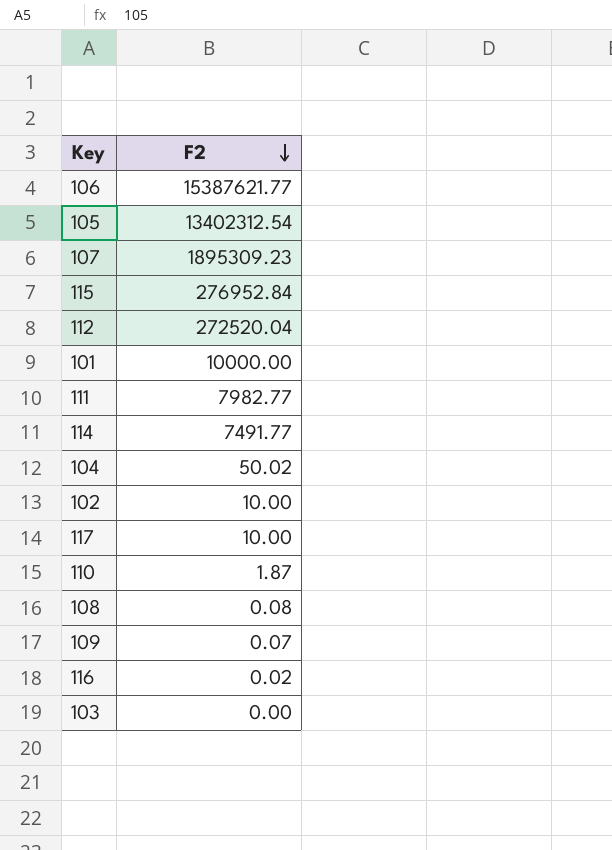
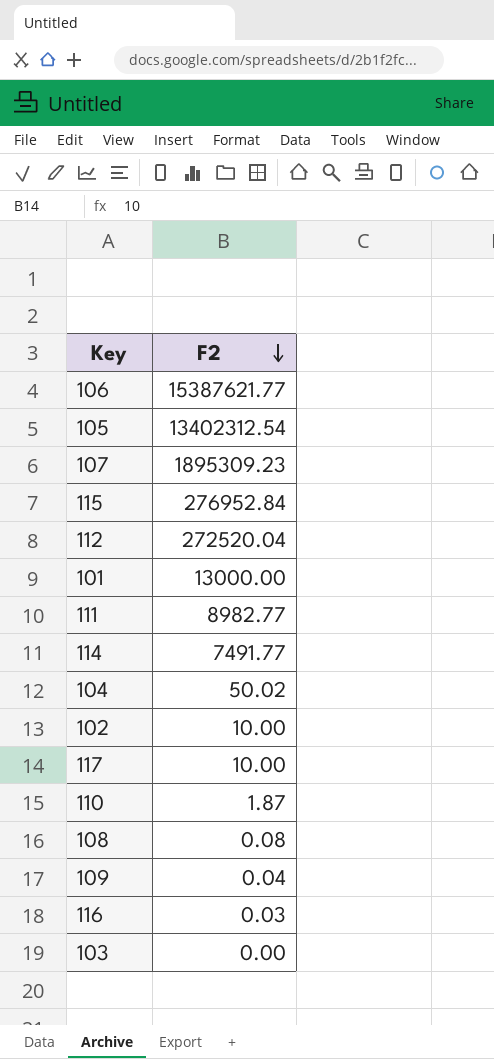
101 | F2: 10000.00 -> 13000.00
111 | F2: 7982.77 -> 8982.77
109 | F2: 0.07 -> 0.04
116 | F2: 0.02 -> 0.03

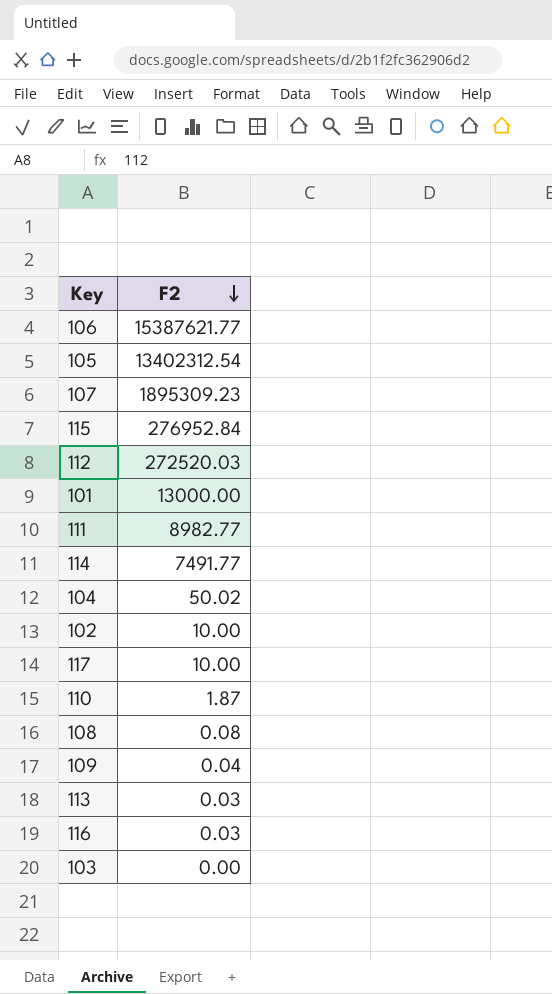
112 | F2: 272520.04 -> 272520.03
row 113: none -> 0.03

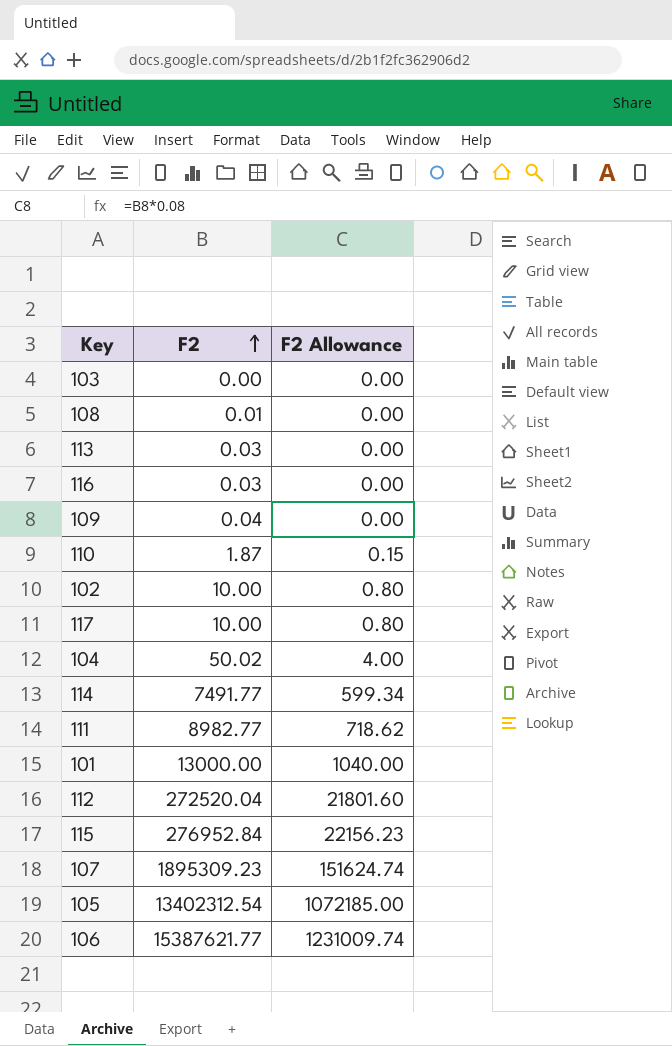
row order: F2 descending -> F2 ascending
column F2 Allowance | formula: none -> [F2] * 0.08
108 | F2: 0.08 -> 0.01
112 | F2: 272520.03 -> 272520.04

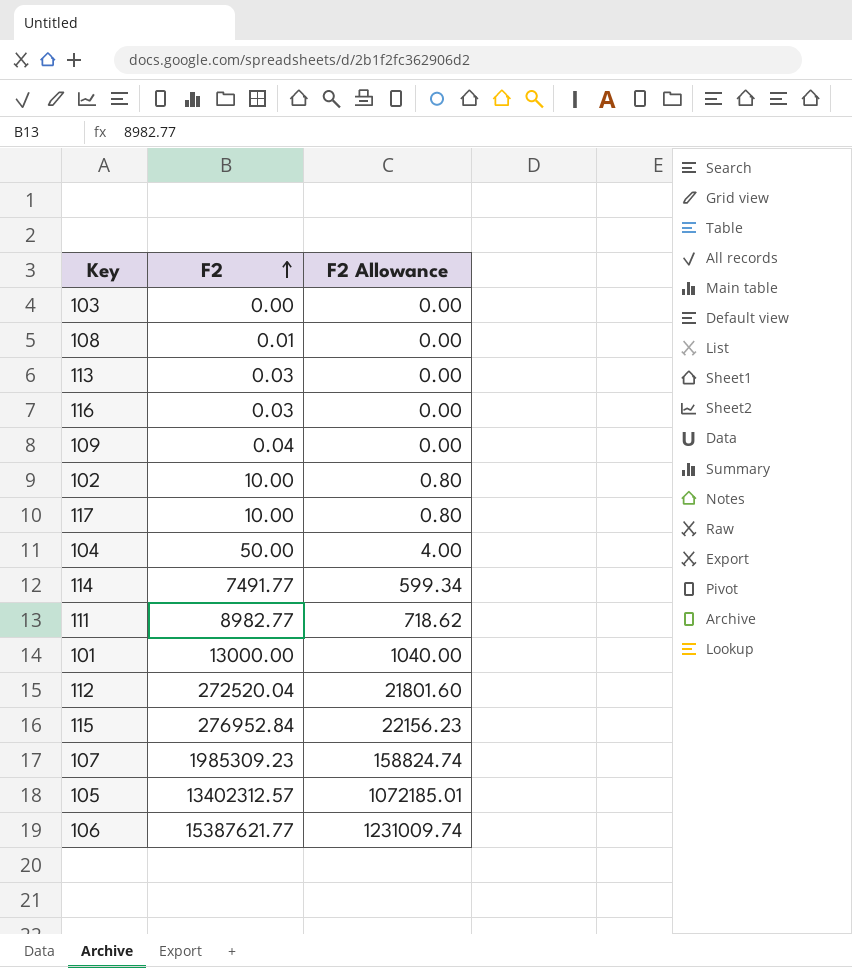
row 110: 1.87 | 0.15 -> none
104 | F2: 50.02 -> 50.00
107 | F2: 1895309.23 -> 1985309.23
107 | F2 Allowance: 151624.74 -> 158824.74
105 | F2: 13402312.54 -> 13402312.57
105 | F2 Allowance: 1072185.00 -> 1072185.01

